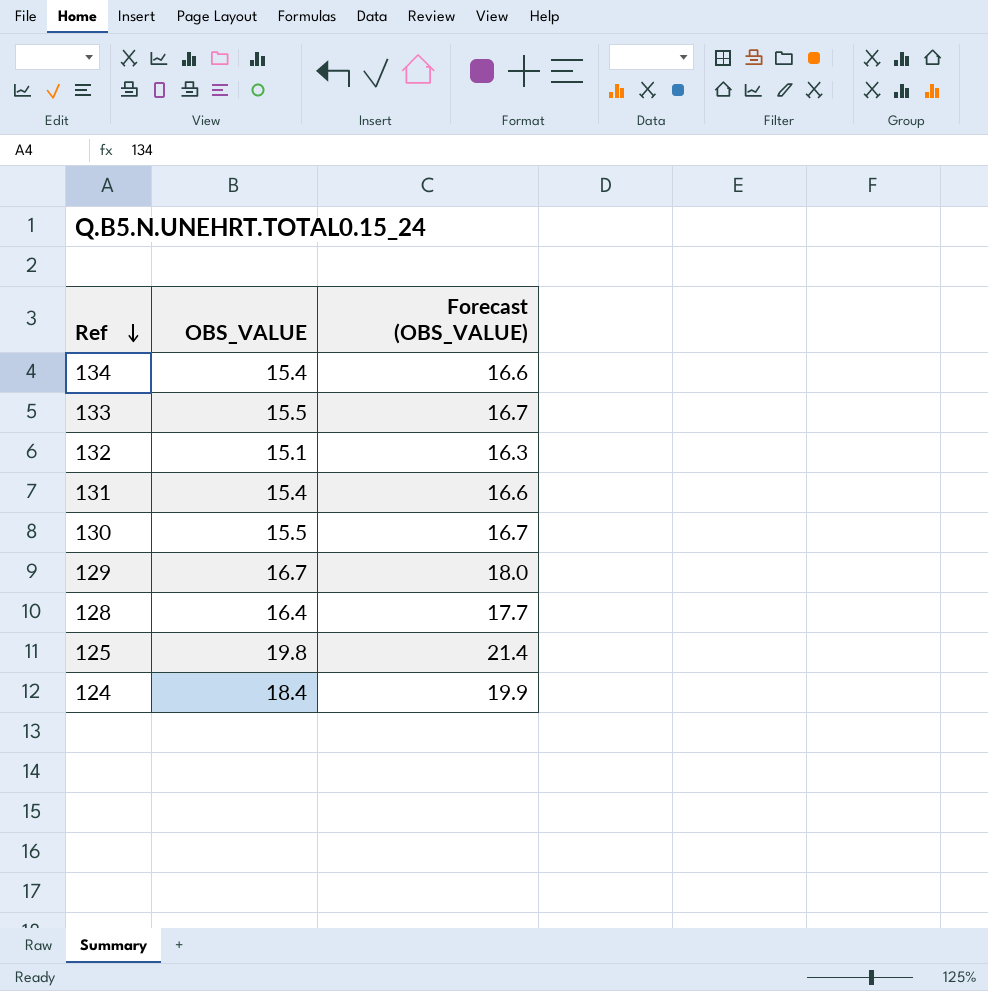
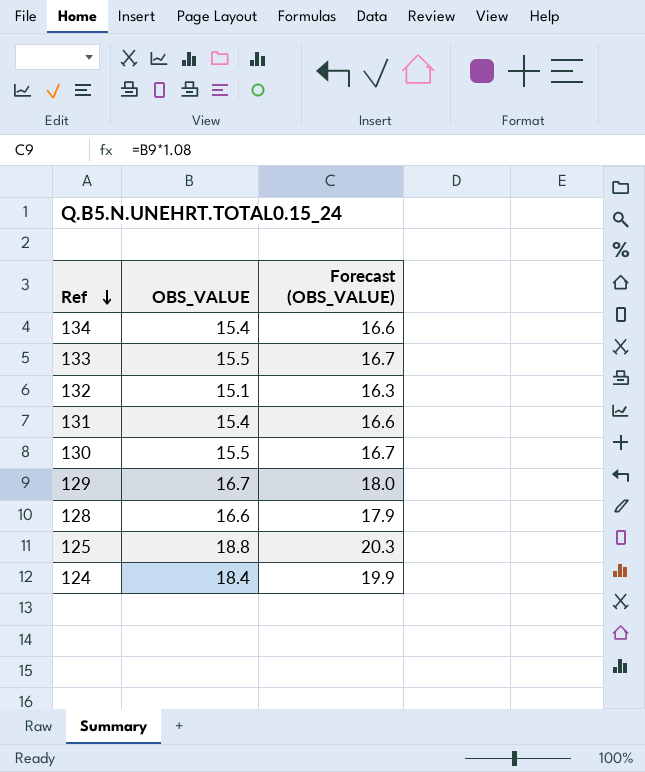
128 | OBS_VALUE: 16.4 -> 16.6
128 | Forecast (OBS_VALUE): 17.7 -> 17.9
125 | OBS_VALUE: 19.8 -> 18.8
125 | Forecast (OBS_VALUE): 21.4 -> 20.3

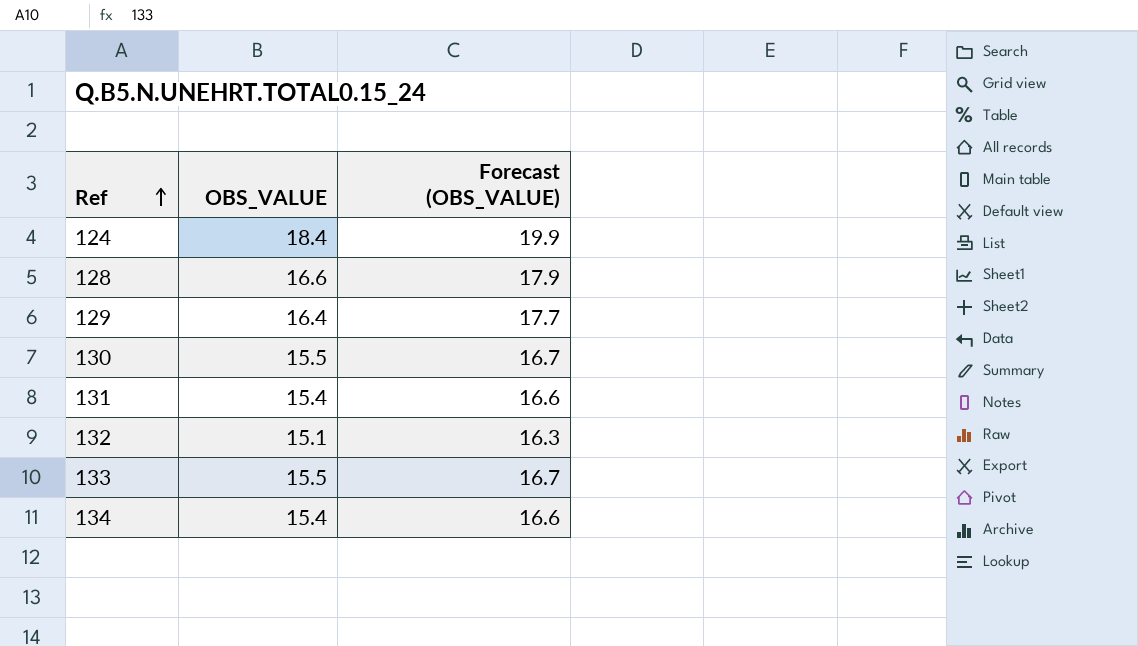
row order: Ref descending -> Ref ascending
row 125: 18.8 | 20.3 -> none
129 | OBS_VALUE: 16.7 -> 16.4
129 | Forecast (OBS_VALUE): 18.0 -> 17.7

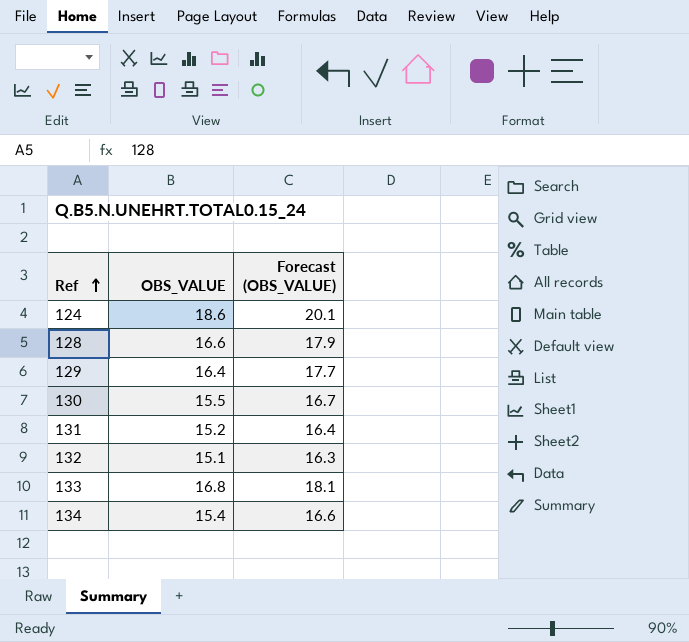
124 | OBS_VALUE: 18.4 -> 18.6
124 | Forecast (OBS_VALUE): 19.9 -> 20.1
131 | OBS_VALUE: 15.4 -> 15.2
131 | Forecast (OBS_VALUE): 16.6 -> 16.4
133 | OBS_VALUE: 15.5 -> 16.8
133 | Forecast (OBS_VALUE): 16.7 -> 18.1

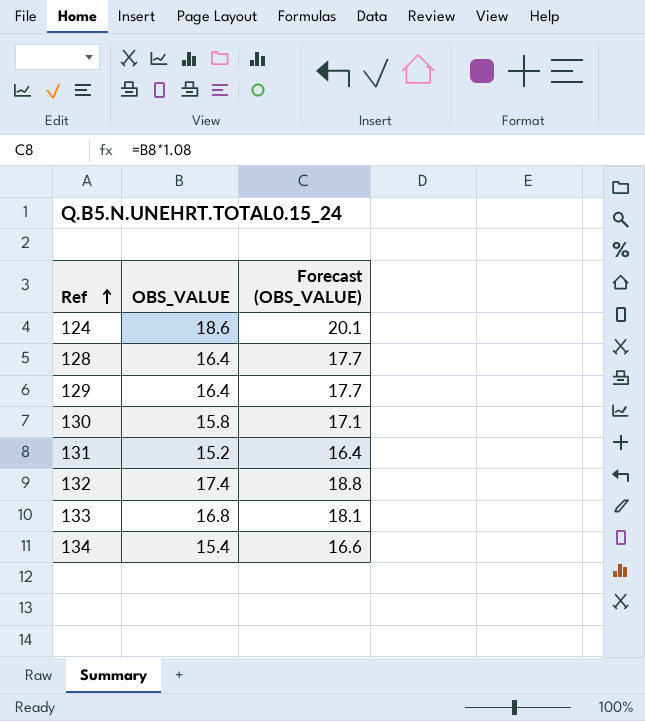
128 | OBS_VALUE: 16.6 -> 16.4
128 | Forecast (OBS_VALUE): 17.9 -> 17.7
130 | OBS_VALUE: 15.5 -> 15.8
130 | Forecast (OBS_VALUE): 16.7 -> 17.1
132 | OBS_VALUE: 15.1 -> 17.4
132 | Forecast (OBS_VALUE): 16.3 -> 18.8

